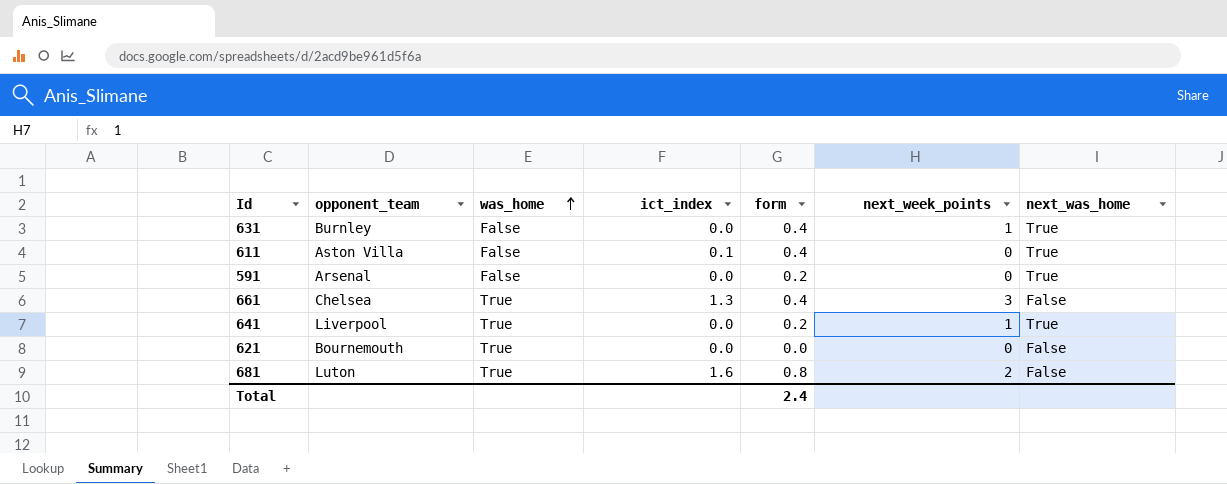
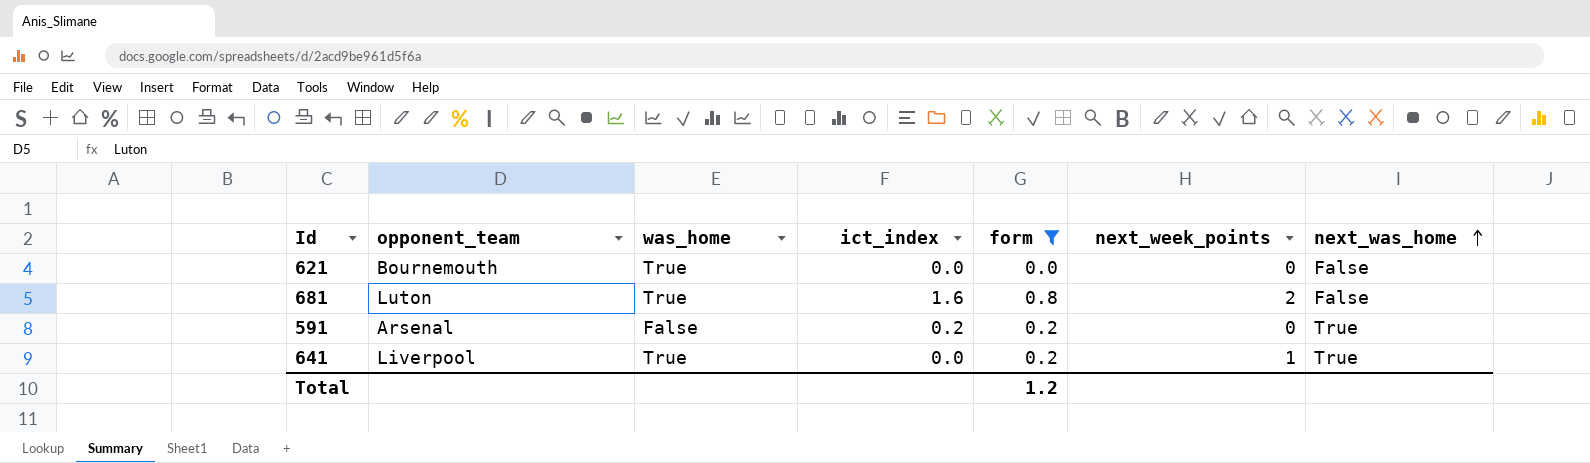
filter: none -> form != 0.4
row order: was_home ascending -> next_was_home ascending
591 | ict_index: 0.0 -> 0.2
Total | form: 2.4 -> 1.2

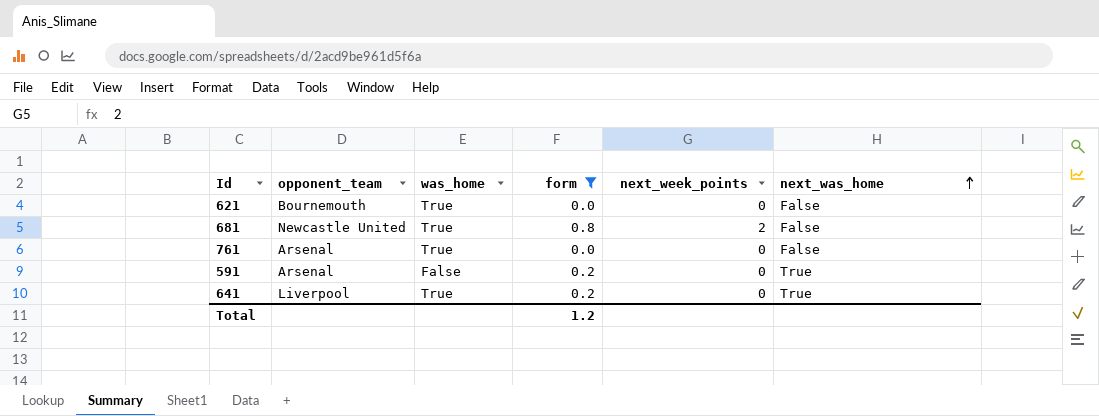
column ict_index | position: 4 -> none
681 | opponent_team: Luton -> Newcastle United
row 761: none -> Arsenal | True | 0.0 | 0 | False
641 | next_week_points: 1 -> 0

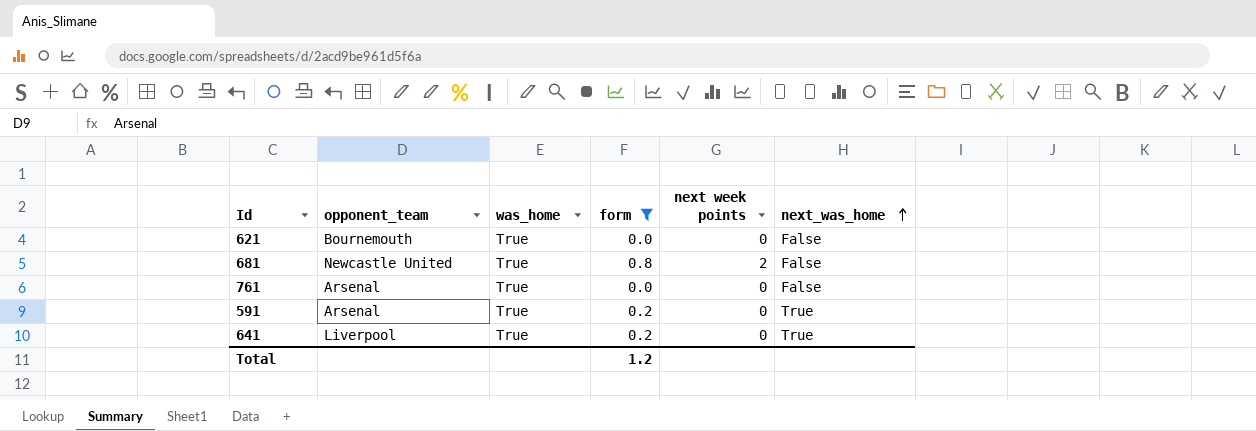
column name: next_week_points -> next week points
591 | was_home: False -> True

